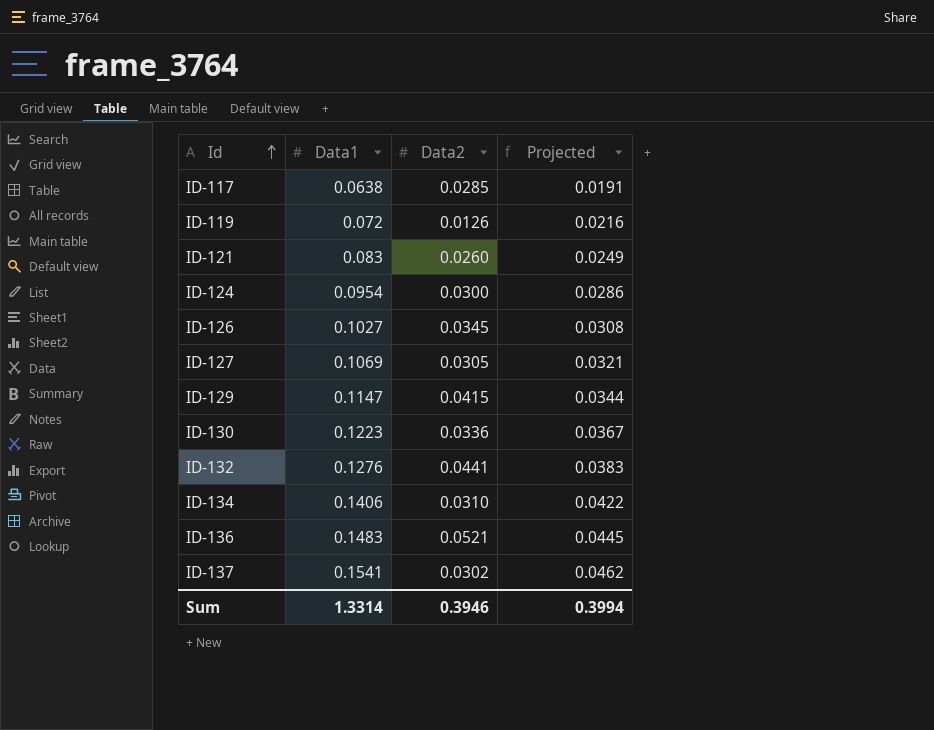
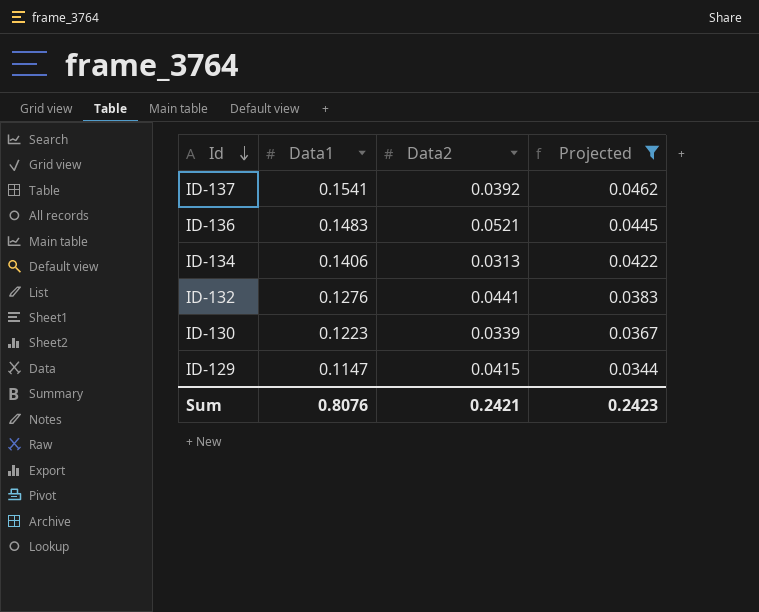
filter: none -> Projected >= 0.0344
row order: Id ascending -> Id descending
ID-137 | Data2: 0.0302 -> 0.0392
ID-134 | Data2: 0.0310 -> 0.0313
ID-130 | Data2: 0.0336 -> 0.0339
Sum | Data1: 1.3314 -> 0.8076
Sum | Data2: 0.3946 -> 0.2421
Sum | Projected: 0.3994 -> 0.2423

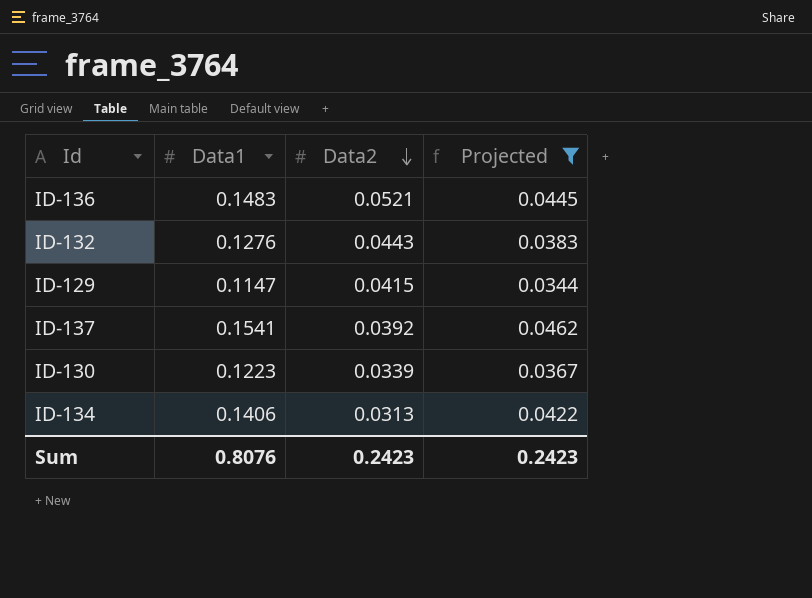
row order: Id descending -> Data2 descending
ID-132 | Data2: 0.0441 -> 0.0443
Sum | Data2: 0.2421 -> 0.2423

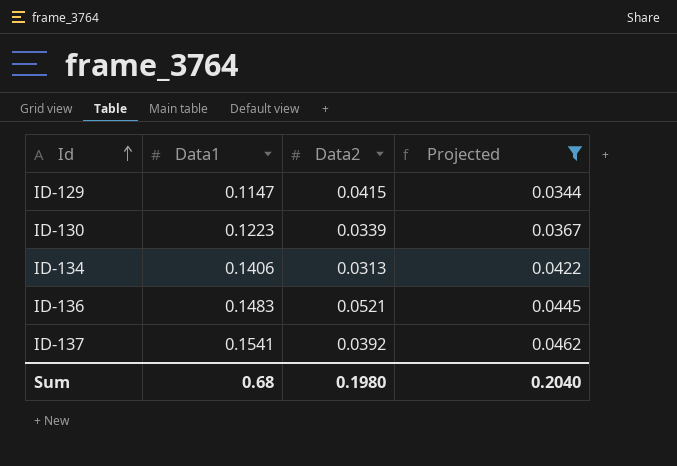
row order: Data2 descending -> Id ascending
row ID-132: 0.1276 | 0.0443 | 0.0383 -> none
Sum | Data1: 0.8076 -> 0.68
Sum | Data2: 0.2423 -> 0.1980
Sum | Projected: 0.2423 -> 0.2040

